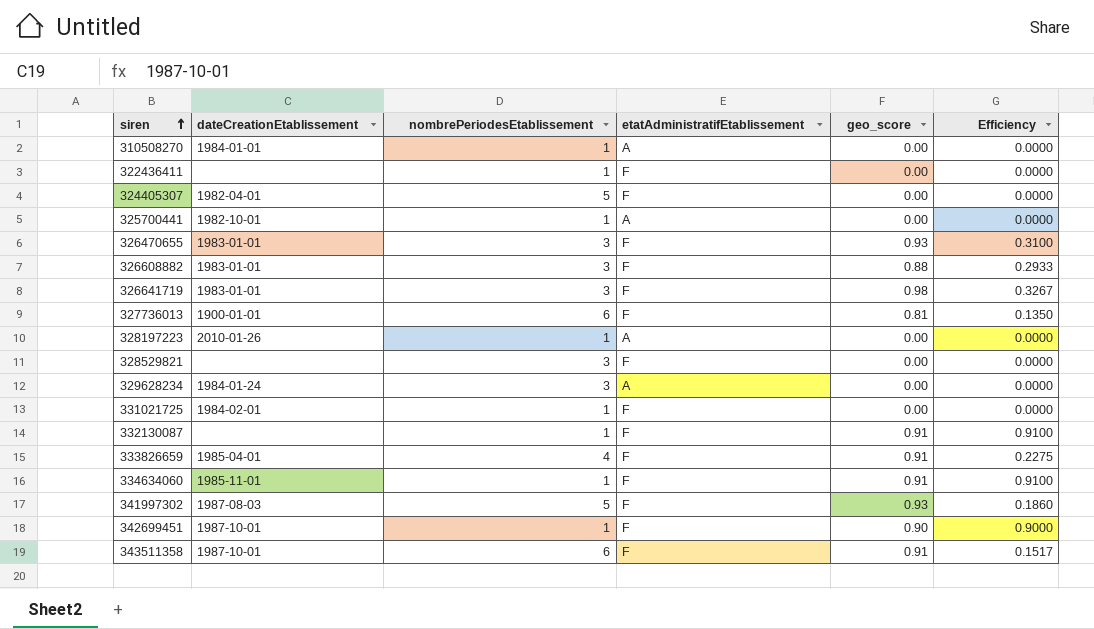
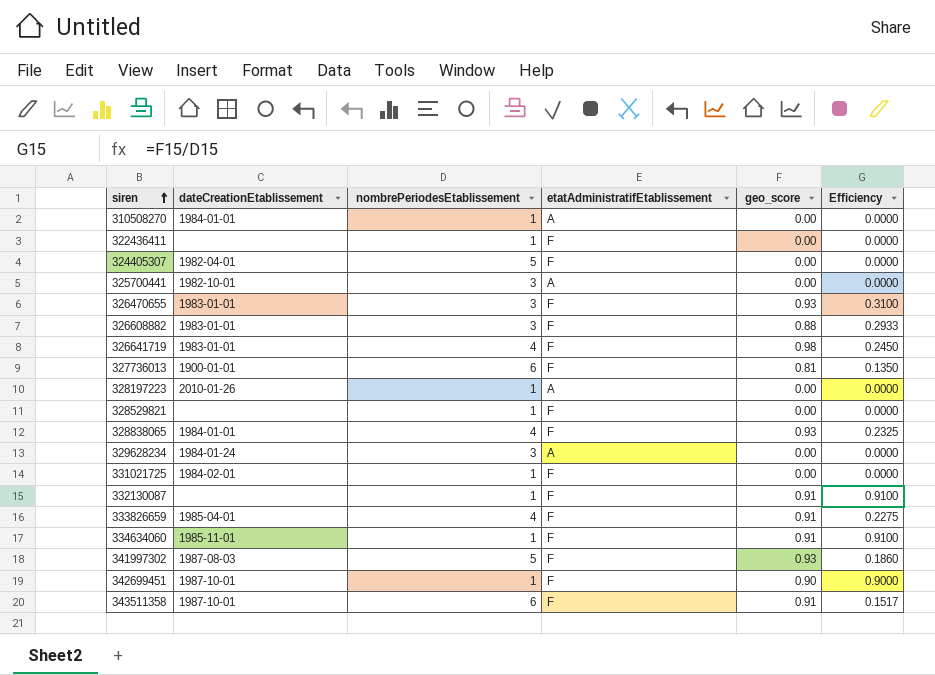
325700441 | nombrePeriodesEtablissement: 1 -> 3
326641719 | nombrePeriodesEtablissement: 3 -> 4
326641719 | Efficiency: 0.3267 -> 0.2450
328529821 | nombrePeriodesEtablissement: 3 -> 1
row 328838065: none -> 1984-01-01 | 4 | F | 0.93 | 0.2325

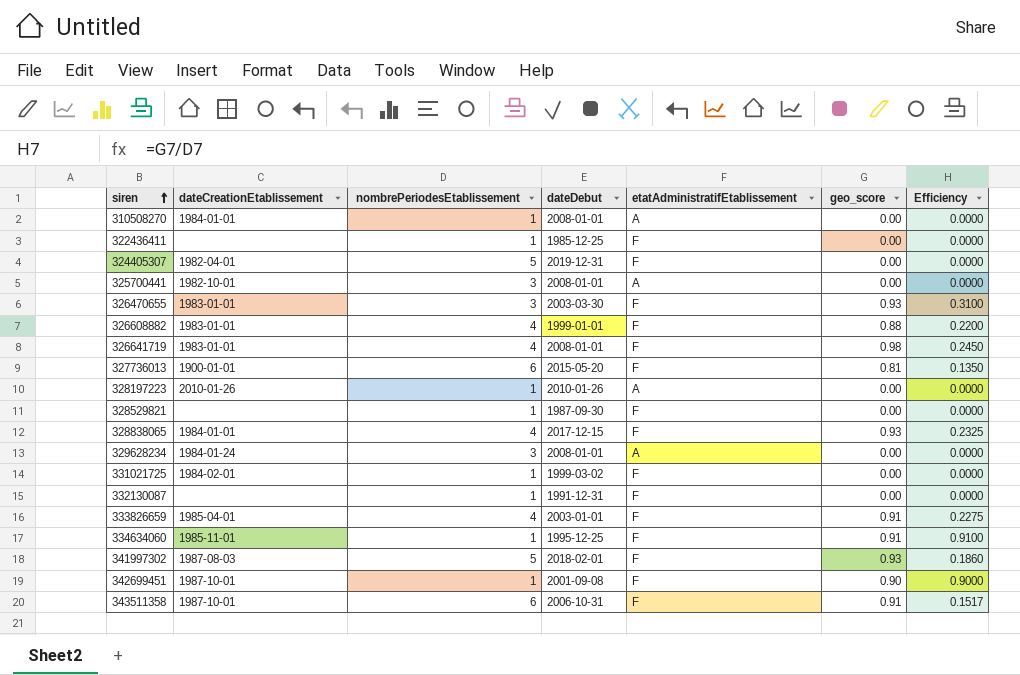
column dateDebut | position: none -> 4
326608882 | nombrePeriodesEtablissement: 3 -> 4
326608882 | Efficiency: 0.2933 -> 0.2200
332130087 | geo_score: 0.91 -> 0.00
332130087 | Efficiency: 0.9100 -> 0.0000

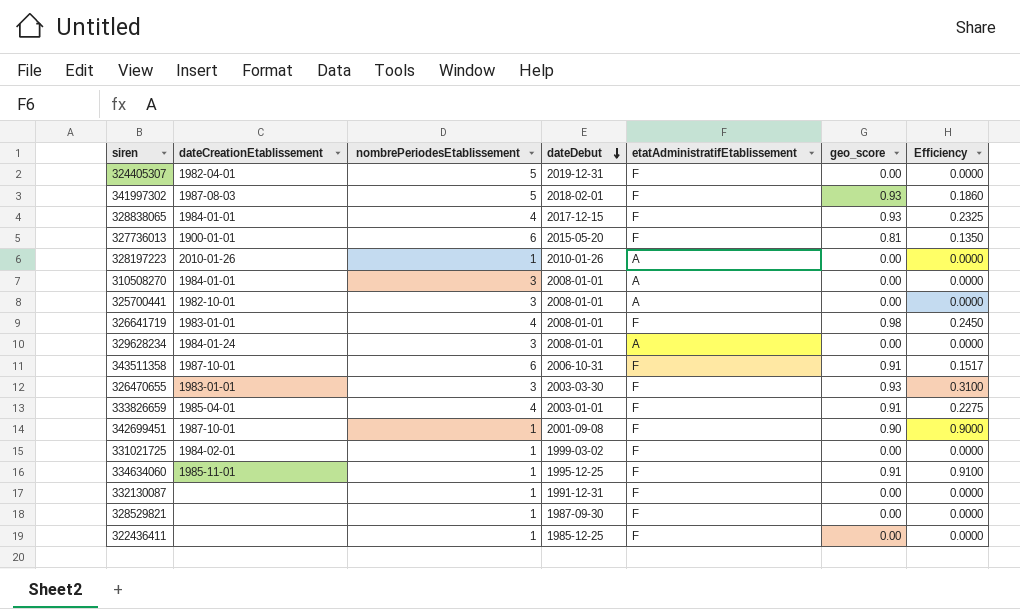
row order: siren ascending -> dateDebut descending
row 326608882: 1983-01-01 | 4 | 1999-01-01 | F | 0.88 | 0.2200 -> none
310508270 | nombrePeriodesEtablissement: 1 -> 3

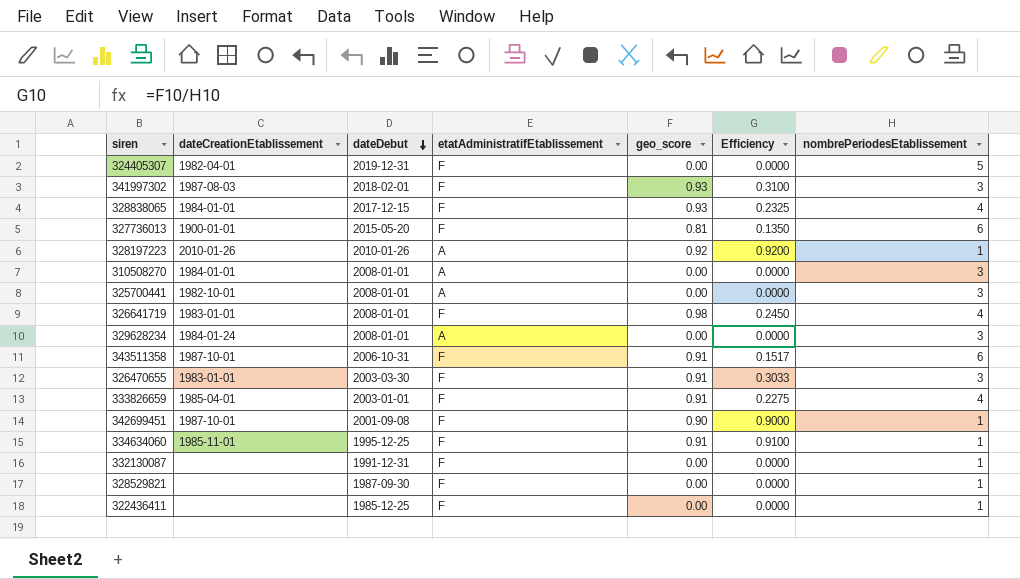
column nombrePeriodesEtablissement | position: 3 -> 7
row 331021725: 1984-02-01 | 1 | 1999-03-02 | F | 0.00 | 0.0000 -> none
341997302 | Efficiency: 0.1860 -> 0.3100
341997302 | nombrePeriodesEtablissement: 5 -> 3
328197223 | geo_score: 0.00 -> 0.92
328197223 | Efficiency: 0.0000 -> 0.9200
326470655 | geo_score: 0.93 -> 0.91
326470655 | Efficiency: 0.3100 -> 0.3033

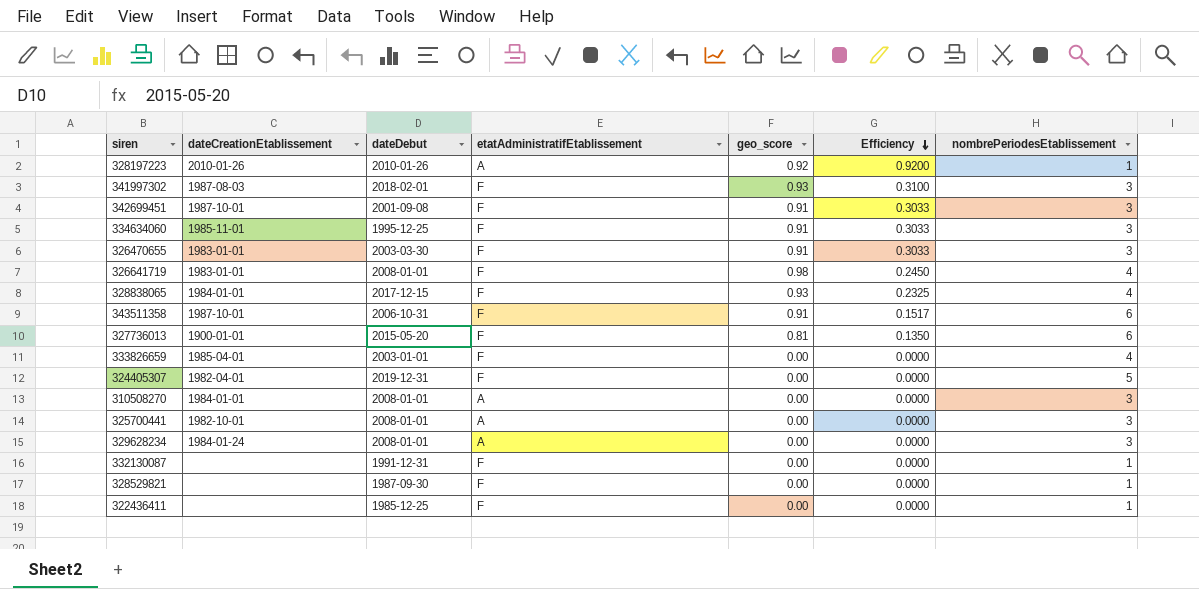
row order: dateDebut descending -> Efficiency descending
342699451 | geo_score: 0.90 -> 0.91
342699451 | Efficiency: 0.9000 -> 0.3033
342699451 | nombrePeriodesEtablissement: 1 -> 3
334634060 | Efficiency: 0.9100 -> 0.3033
334634060 | nombrePeriodesEtablissement: 1 -> 3
333826659 | geo_score: 0.91 -> 0.00
333826659 | Efficiency: 0.2275 -> 0.0000

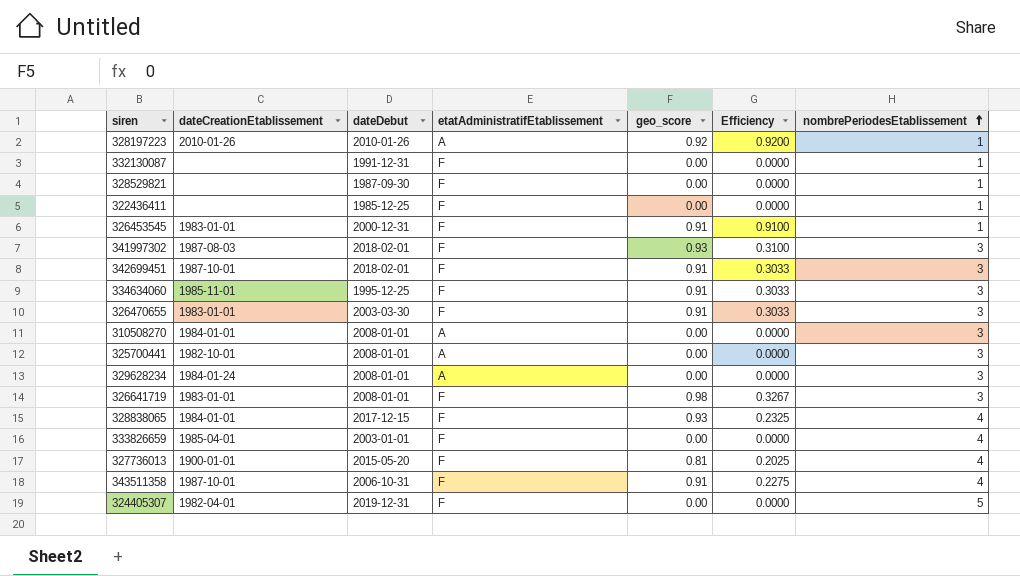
row order: Efficiency descending -> nombrePeriodesEtablissement ascending
row 326453545: none -> 1983-01-01 | 2000-12-31 | F | 0.91 | 0.9100 | 1
342699451 | dateDebut: 2001-09-08 -> 2018-02-01
326641719 | Efficiency: 0.2450 -> 0.3267
326641719 | nombrePeriodesEtablissement: 4 -> 3
327736013 | Efficiency: 0.1350 -> 0.2025
327736013 | nombrePeriodesEtablissement: 6 -> 4
343511358 | Efficiency: 0.1517 -> 0.2275
343511358 | nombrePeriodesEtablissement: 6 -> 4

